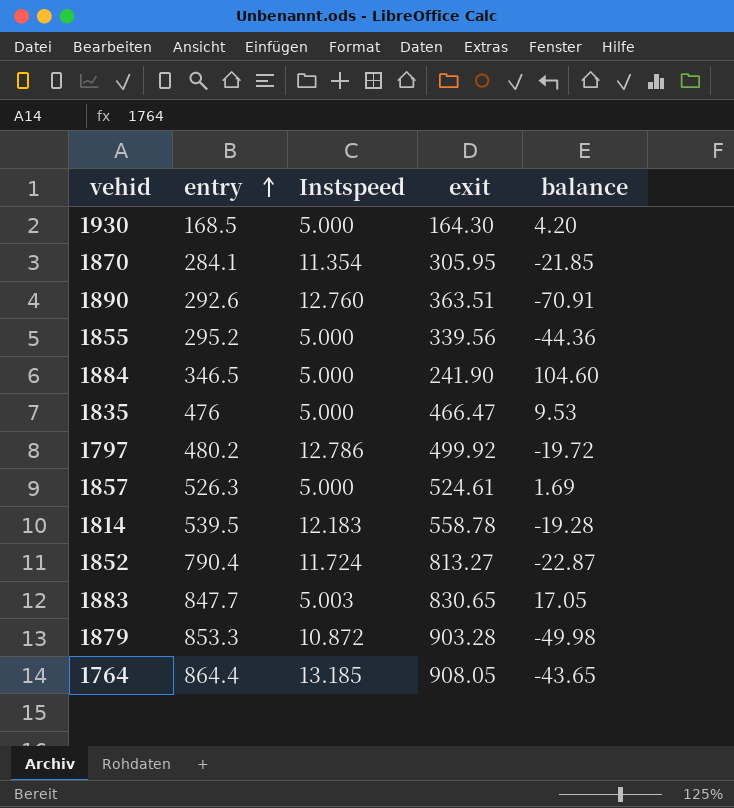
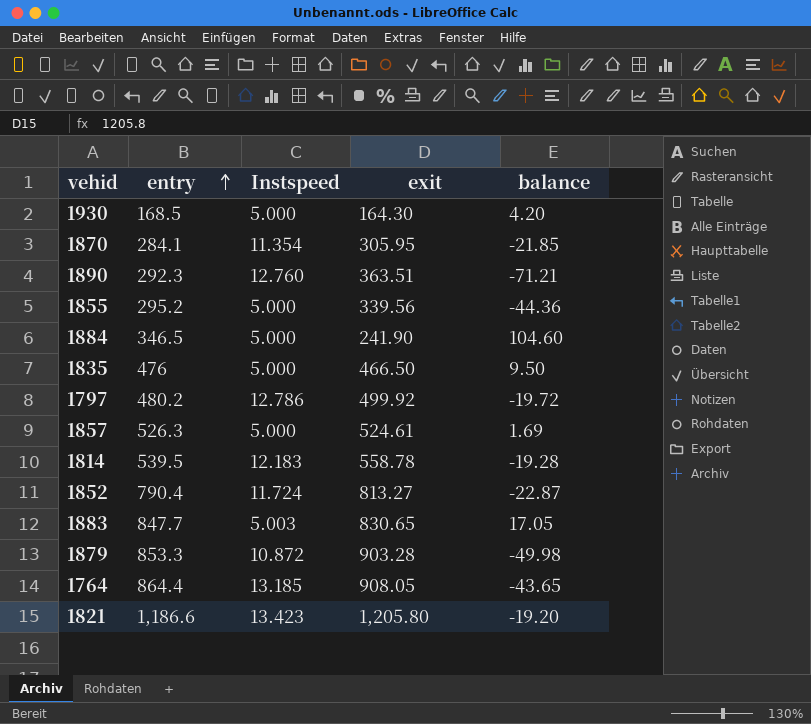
1890 | entry: 292.6 -> 292.3
1890 | balance: -70.91 -> -71.21
1835 | exit: 466.47 -> 466.50
1835 | balance: 9.53 -> 9.50
row 1821: none -> 1,186.6 | 13.423 | 1,205.80 | -19.20

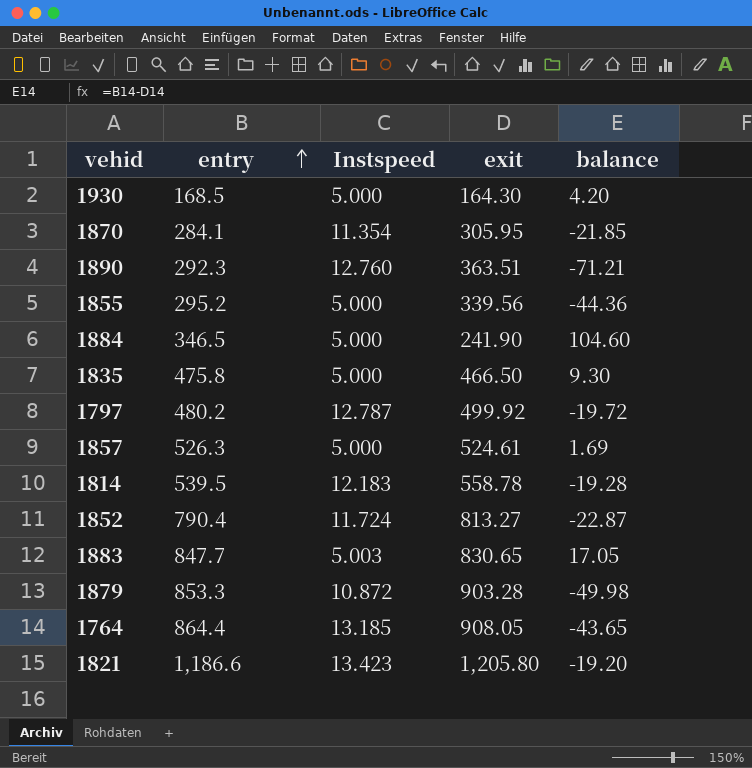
1835 | entry: 476 -> 475.8
1835 | balance: 9.50 -> 9.30
1797 | Instspeed: 12.786 -> 12.787

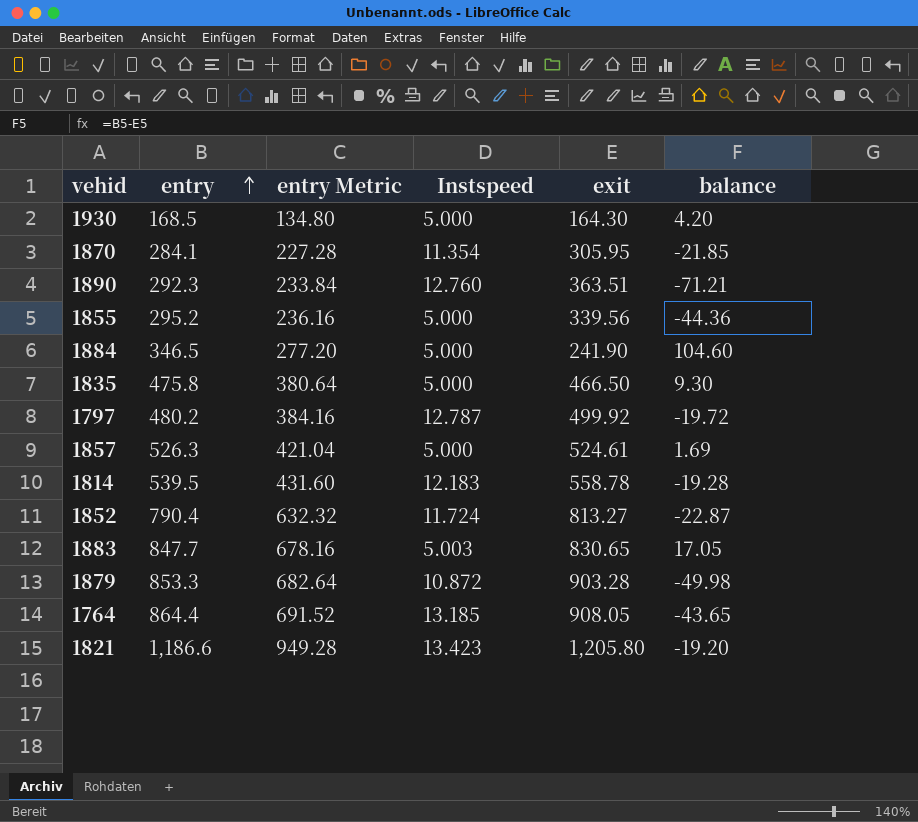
column entry Metric | formula: none -> [entry] * 0.8

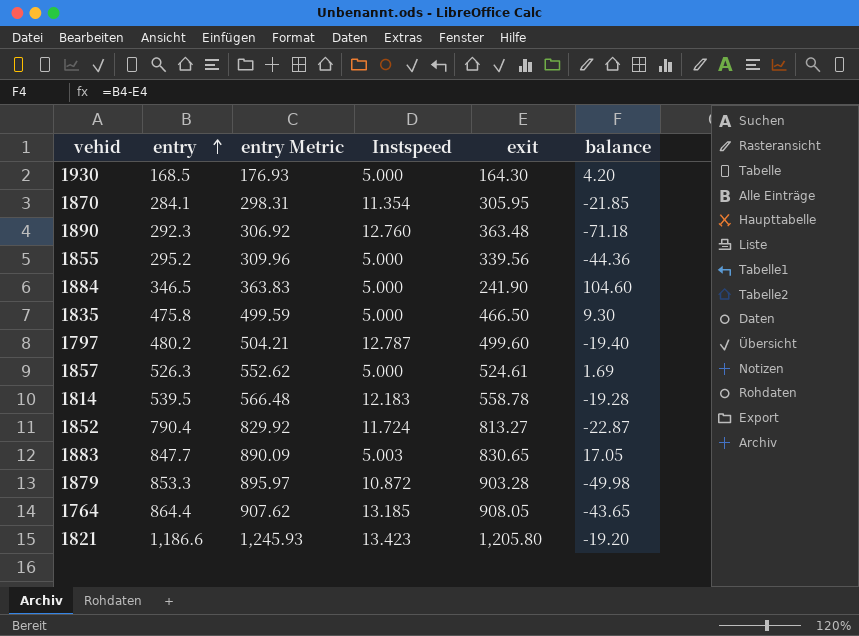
column entry Metric | formula: [entry] * 0.8 -> [entry] * 1.05
1890 | exit: 363.51 -> 363.48
1890 | balance: -71.21 -> -71.18
1797 | exit: 499.92 -> 499.60
1797 | balance: -19.72 -> -19.40

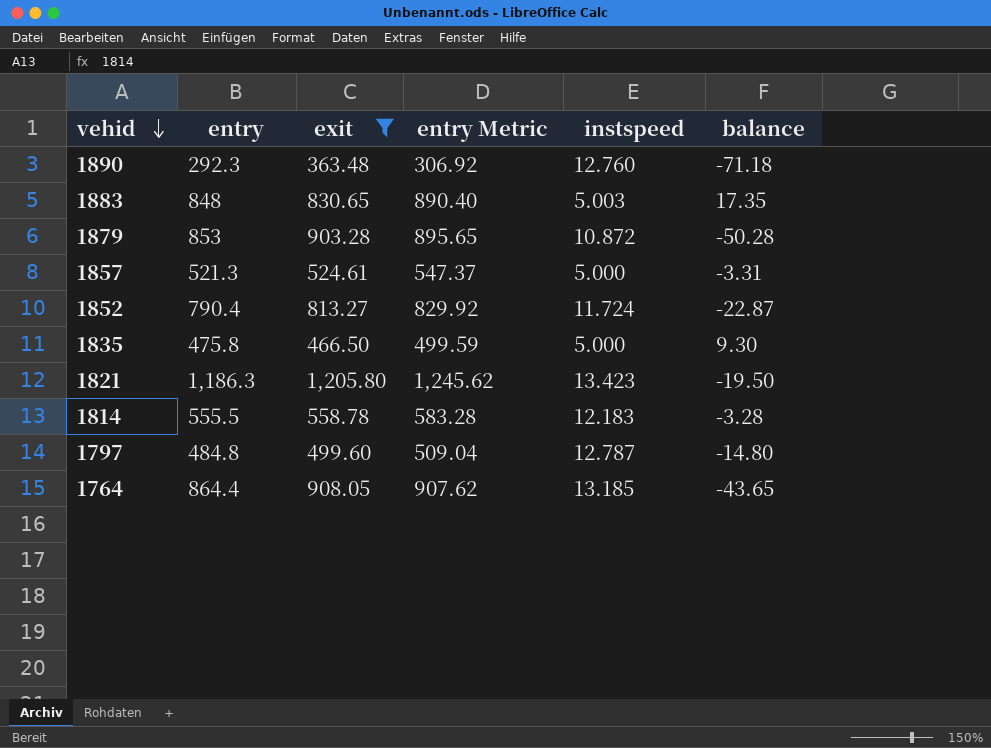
filter: none -> exit >= 363.48
row order: entry ascending -> vehid descending
column exit | position: 5 -> 3
column name: Instspeed -> instspeed
1883 | entry: 847.7 -> 848
1883 | entry Metric: 890.09 -> 890.40
1883 | balance: 17.05 -> 17.35
1879 | entry: 853.3 -> 853
1879 | entry Metric: 895.97 -> 895.65
1879 | balance: -49.98 -> -50.28
1857 | entry: 526.3 -> 521.3
1857 | entry Metric: 552.62 -> 547.37
1857 | balance: 1.69 -> -3.31
1821 | entry: 1,186.6 -> 1,186.3
1821 | entry Metric: 1,245.93 -> 1,245.62
1821 | balance: -19.20 -> -19.50
1814 | entry: 539.5 -> 555.5
1814 | entry Metric: 566.48 -> 583.28
1814 | balance: -19.28 -> -3.28
1797 | entry: 480.2 -> 484.8
1797 | entry Metric: 504.21 -> 509.04
1797 | balance: -19.40 -> -14.80

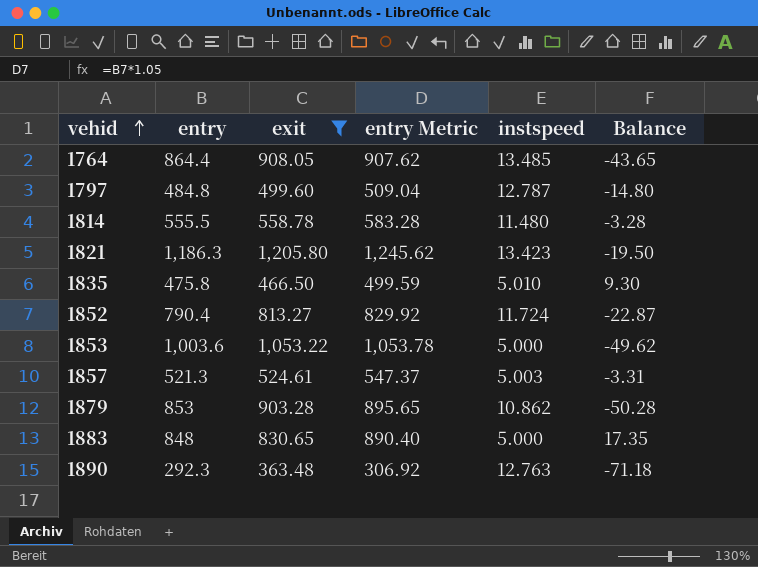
row order: vehid descending -> vehid ascending
column name: balance -> Balance
1764 | instspeed: 13.185 -> 13.485
1814 | instspeed: 12.183 -> 11.480
1835 | instspeed: 5.000 -> 5.010
row 1853: none -> 1,003.6 | 1,053.22 | 1,053.78 | 5.000 | -49.62
1857 | instspeed: 5.000 -> 5.003
1879 | instspeed: 10.872 -> 10.862
1883 | instspeed: 5.003 -> 5.000
1890 | instspeed: 12.760 -> 12.763

